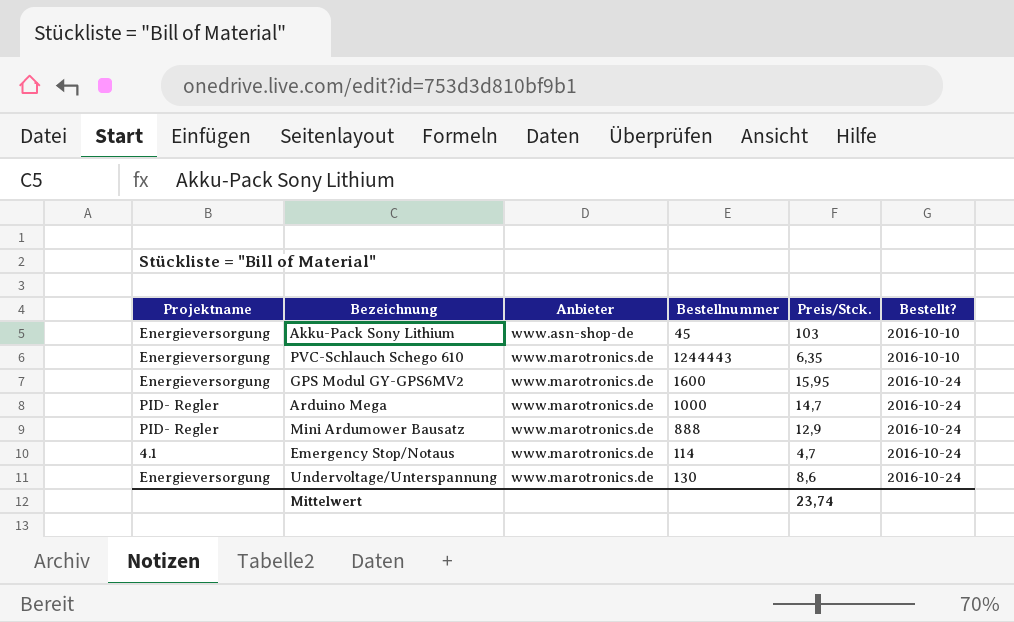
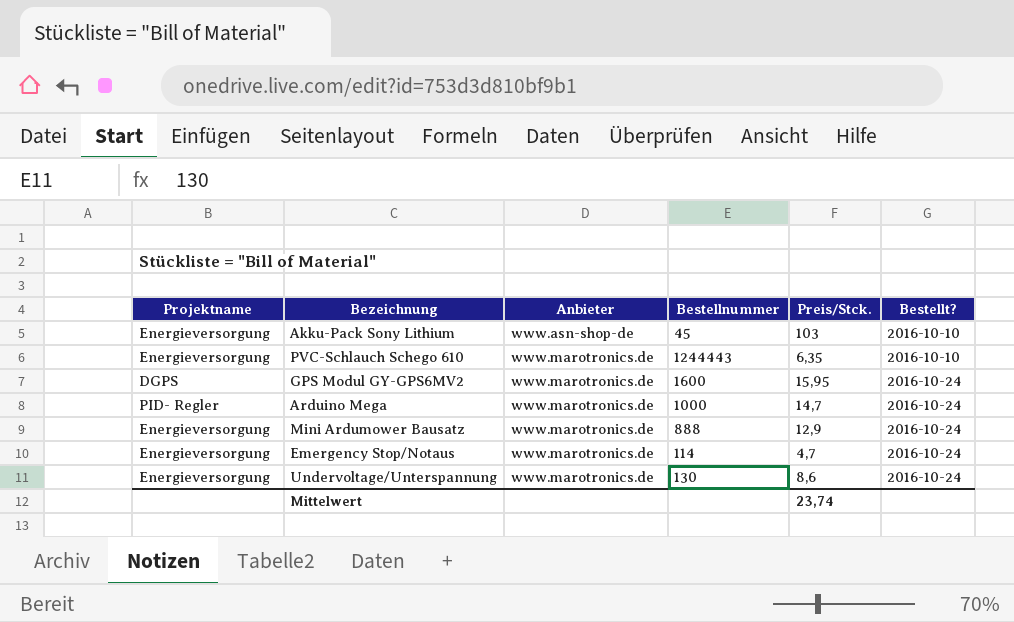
GPS Modul GY-GPS6MV2 | Projektname: Energieversorgung -> DGPS
Mini Ardumower Bausatz | Projektname: PID- Regler -> Energieversorgung
Emergency Stop/Notaus | Projektname: 4.1 -> Energieversorgung

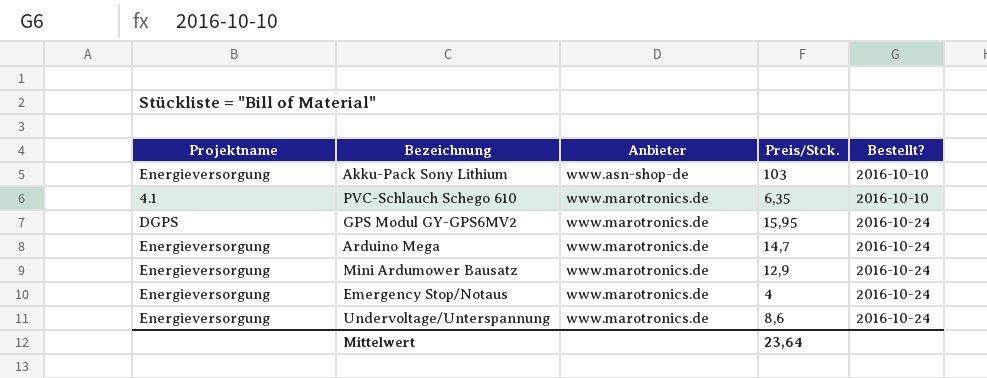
column Bestellnummer | position: 4 -> none
PVC-Schlauch Schego 610 | Projektname: Energieversorgung -> 4.1
Arduino Mega | Projektname: PID- Regler -> Energieversorgung
Emergency Stop/Notaus | Preis/Stck.: 4,7 -> 4
Mittelwert | Preis/Stck.: 23,74 -> 23,64

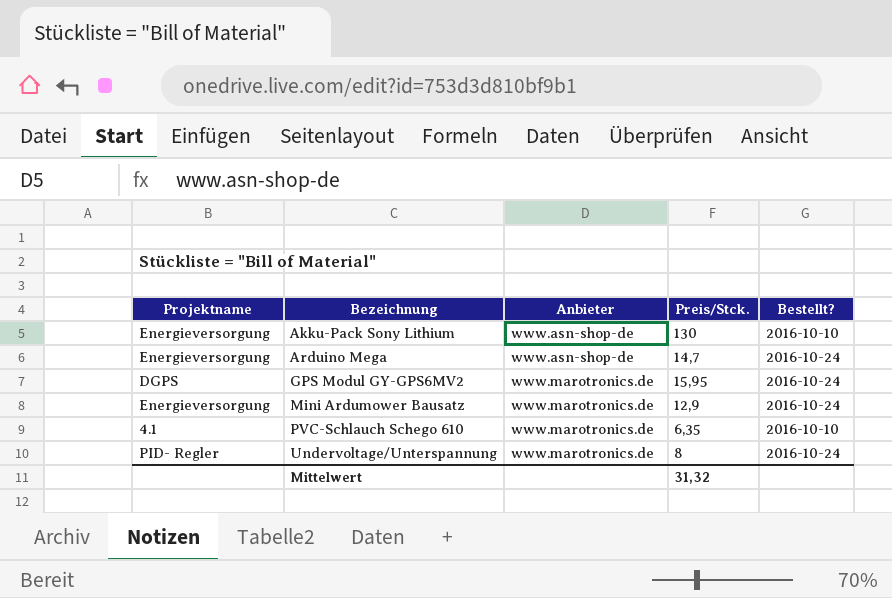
row order: Anbieter ascending -> Bezeichnung ascending
row Emergency Stop/Notaus: Energieversorgung | www.marotronics.de | 4 | 2016-10-24 -> none
Akku-Pack Sony Lithium | Preis/Stck.: 103 -> 130
Arduino Mega | Anbieter: www.marotronics.de -> www.asn-shop-de
Undervoltage/Unterspannung | Projektname: Energieversorgung -> PID- Regler
Undervoltage/Unterspannung | Preis/Stck.: 8,6 -> 8
Mittelwert | Preis/Stck.: 23,64 -> 31,32

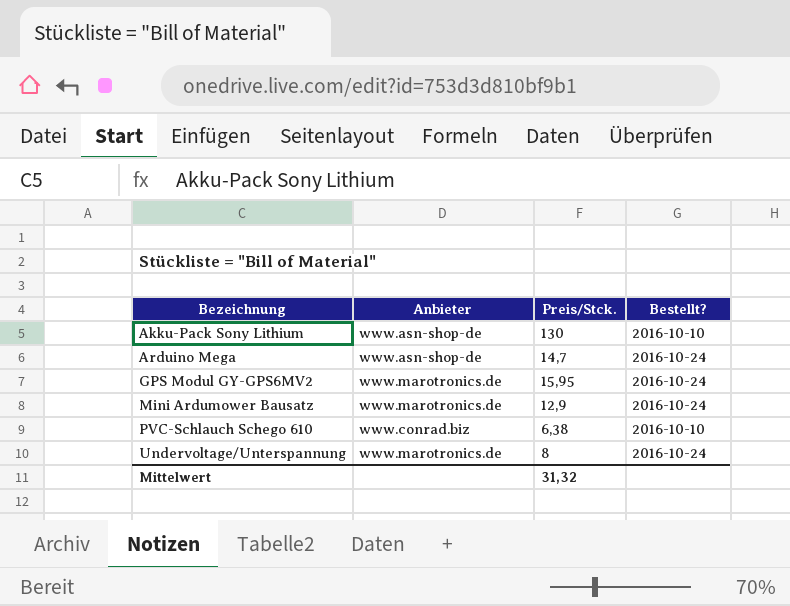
column Projektname | position: 1 -> none
PVC-Schlauch Schego 610 | Anbieter: www.marotronics.de -> www.conrad.biz
PVC-Schlauch Schego 610 | Preis/Stck.: 6,35 -> 6,38

